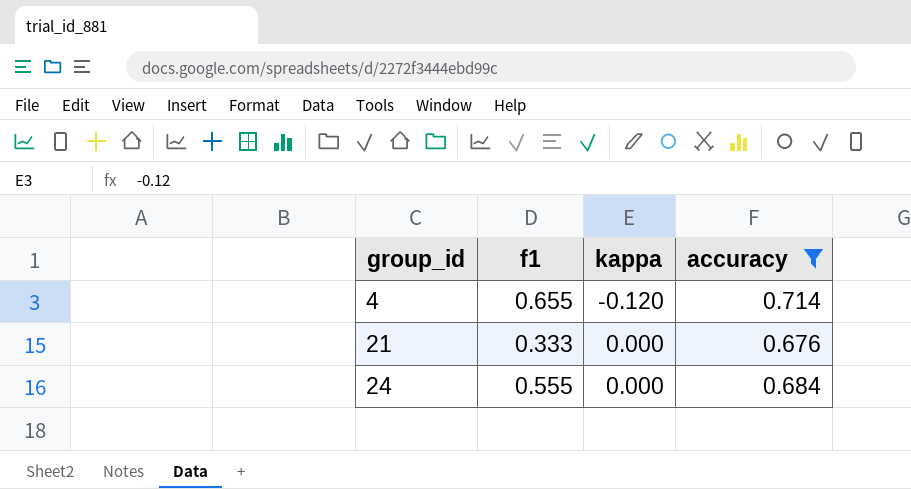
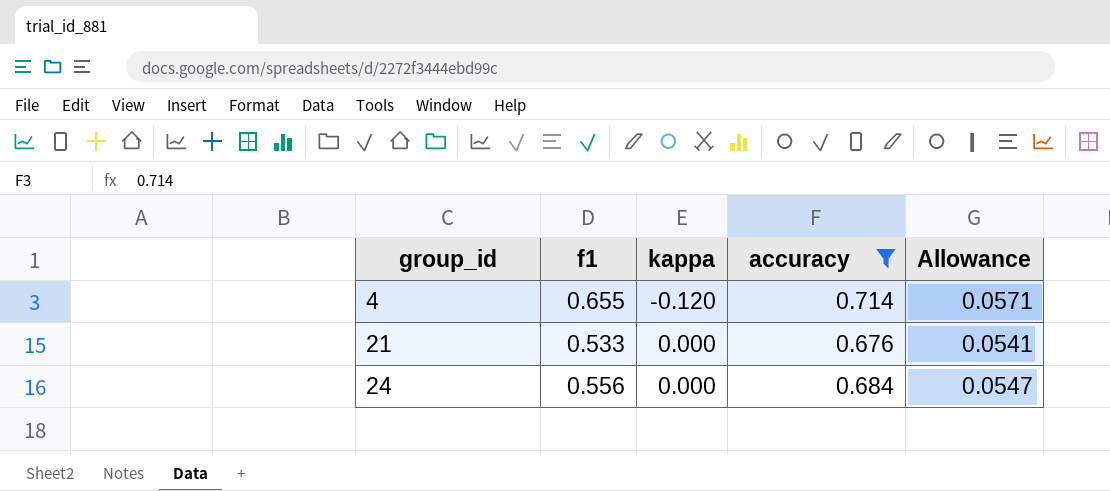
column Allowance | formula: none -> [accuracy] * 0.08
21 | f1: 0.333 -> 0.533
24 | f1: 0.555 -> 0.556

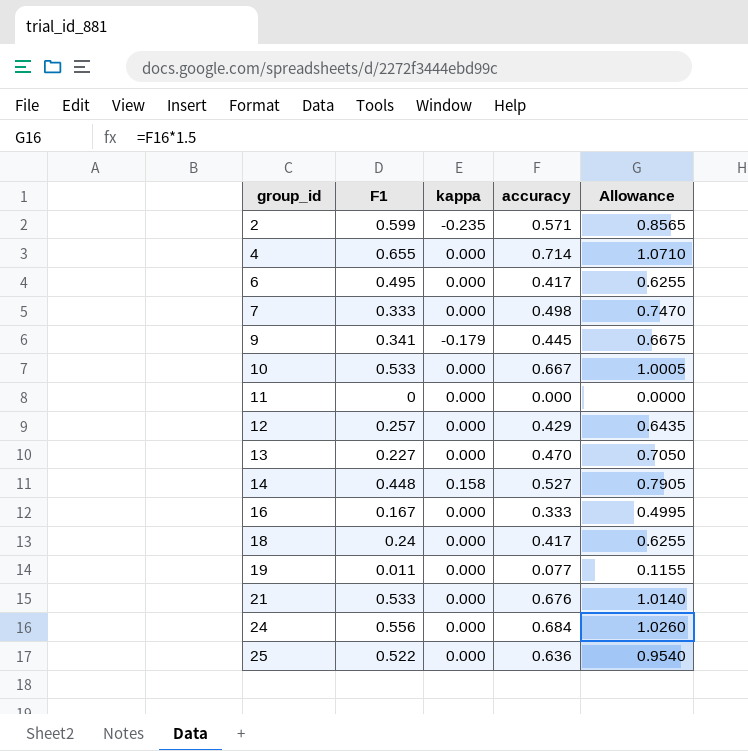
filter: accuracy >= 0.676 -> none
column name: f1 -> F1
column Allowance | formula: [accuracy] * 0.08 -> [accuracy] * 1.5
4 | kappa: -0.120 -> 0.000

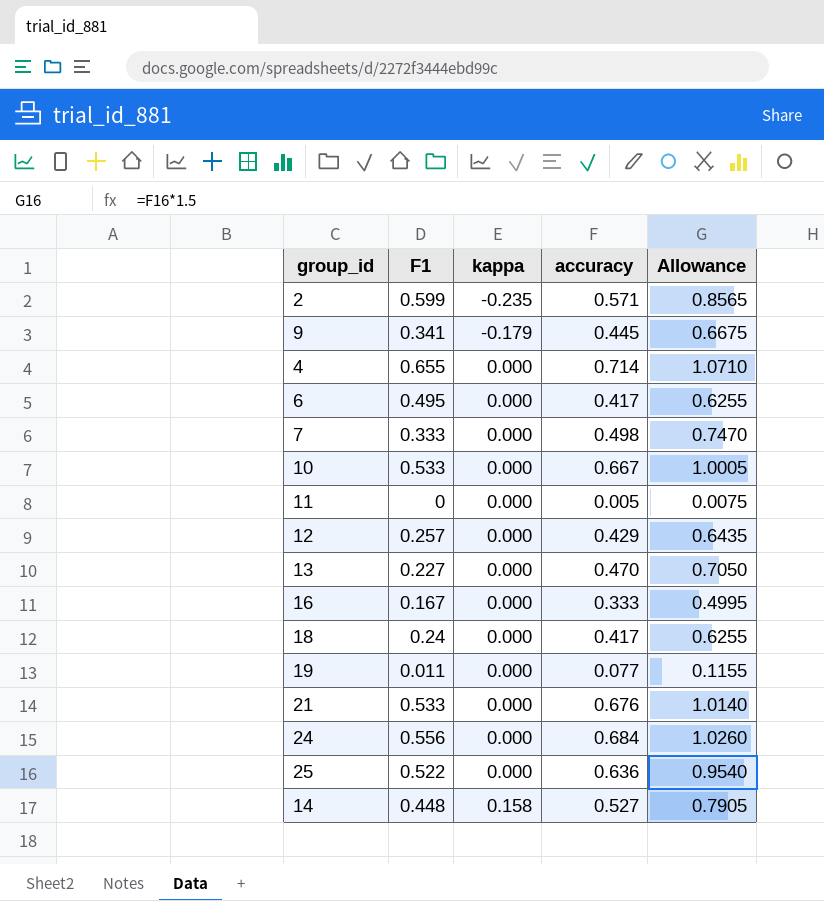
row order: group_id ascending -> kappa ascending
11 | accuracy: 0.000 -> 0.005
11 | Allowance: 0.0000 -> 0.0075

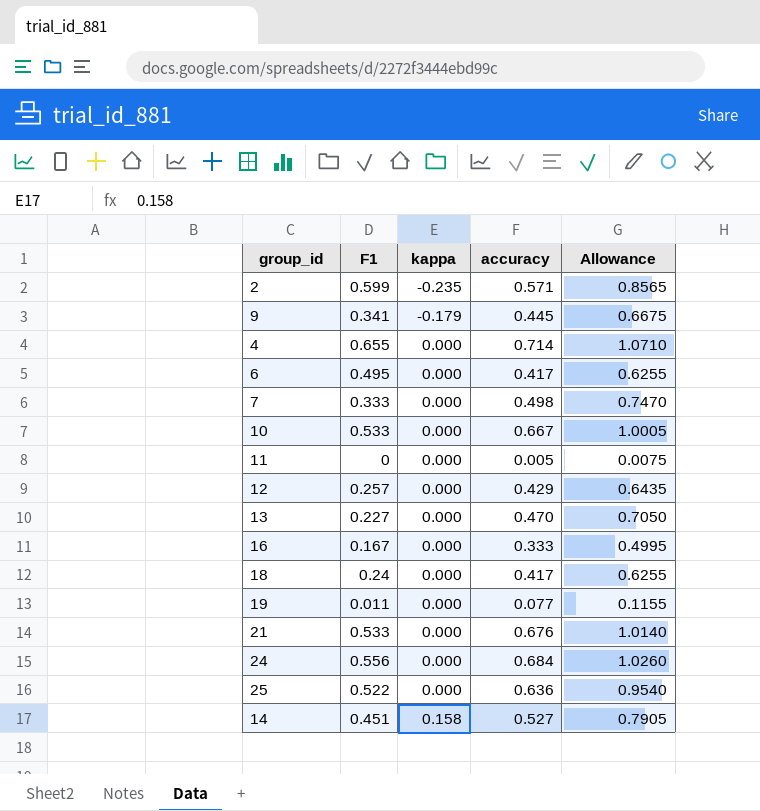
14 | F1: 0.448 -> 0.451

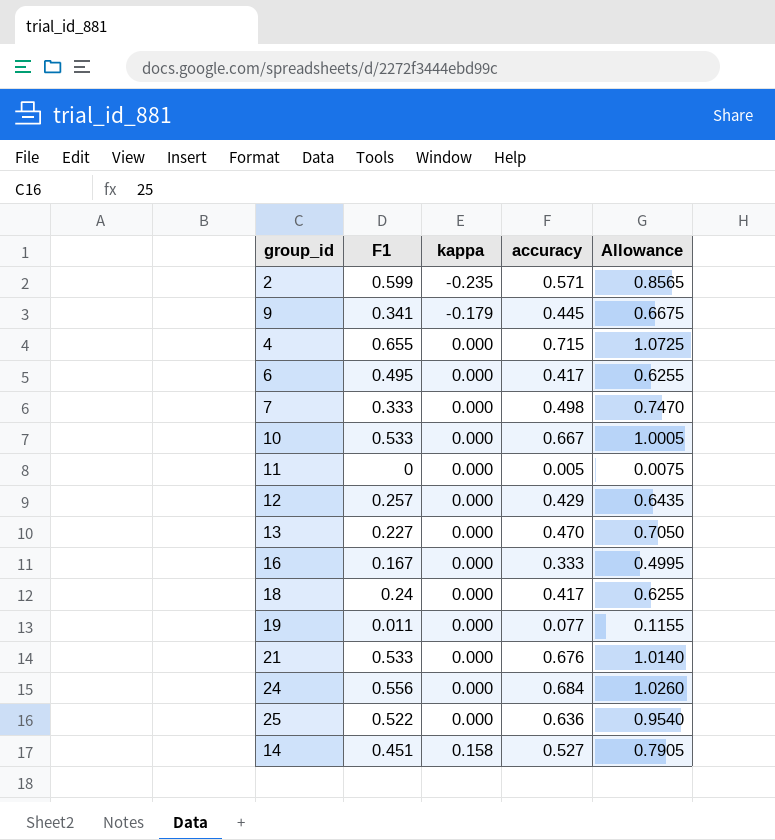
4 | accuracy: 0.714 -> 0.715
4 | Allowance: 1.0710 -> 1.0725

